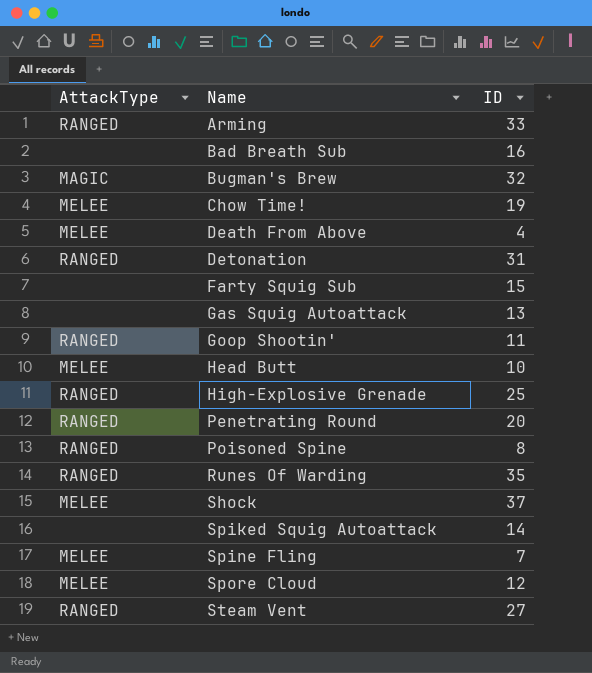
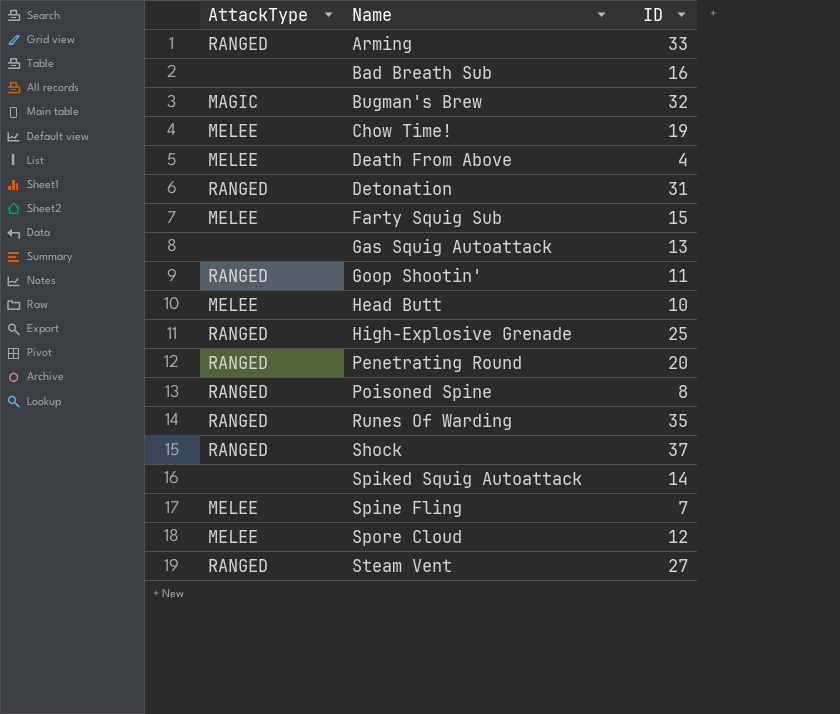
Farty Squig Sub | AttackType: none -> MELEE
Shock | AttackType: MELEE -> RANGED

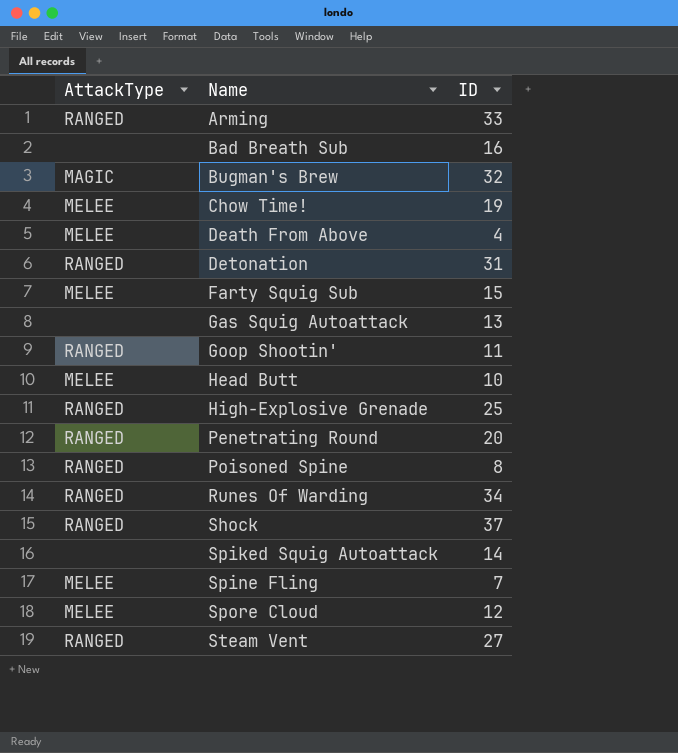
Runes Of Warding | ID: 35 -> 34

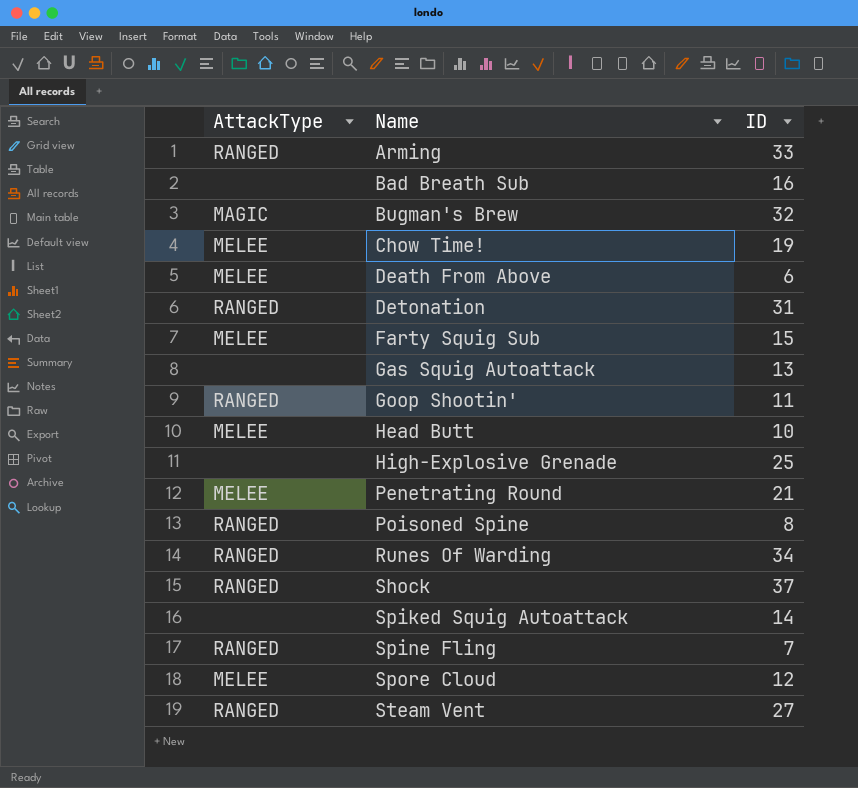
Death From Above | ID: 4 -> 6
High-Explosive Grenade | AttackType: RANGED -> none
Penetrating Round | AttackType: RANGED -> MELEE
Penetrating Round | ID: 20 -> 21
Spine Fling | AttackType: MELEE -> RANGED

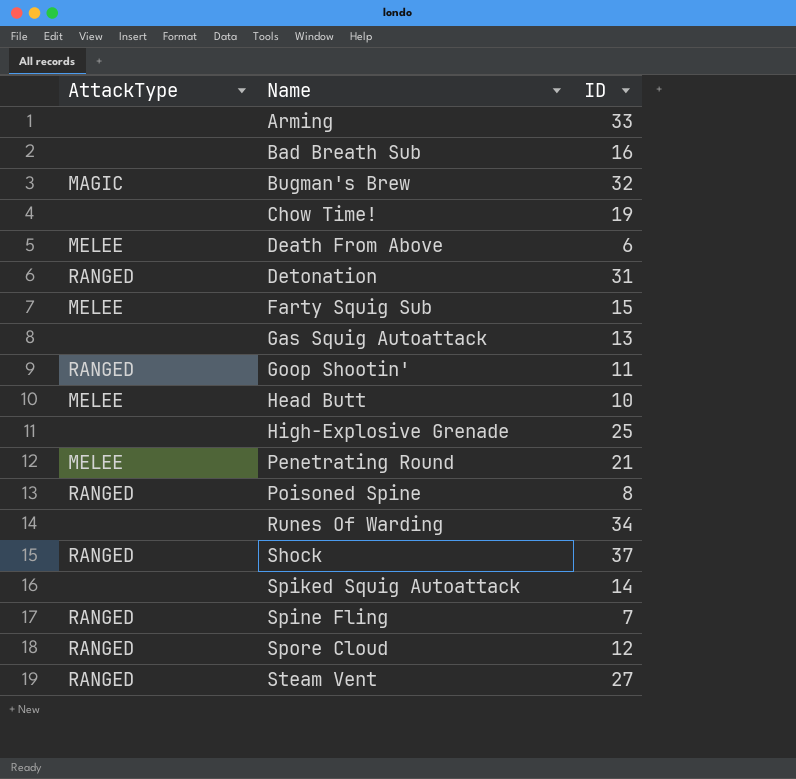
Arming | AttackType: RANGED -> none
Chow Time! | AttackType: MELEE -> none
Runes Of Warding | AttackType: RANGED -> none
Spore Cloud | AttackType: MELEE -> RANGED

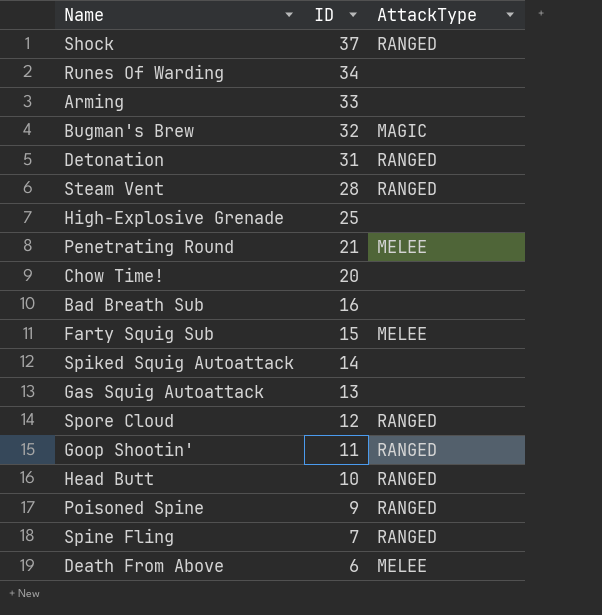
row order: Name ascending -> ID descending
column AttackType | position: 1 -> 3
Steam Vent | ID: 27 -> 28
Chow Time! | ID: 19 -> 20
Head Butt | AttackType: MELEE -> RANGED
Poisoned Spine | ID: 8 -> 9

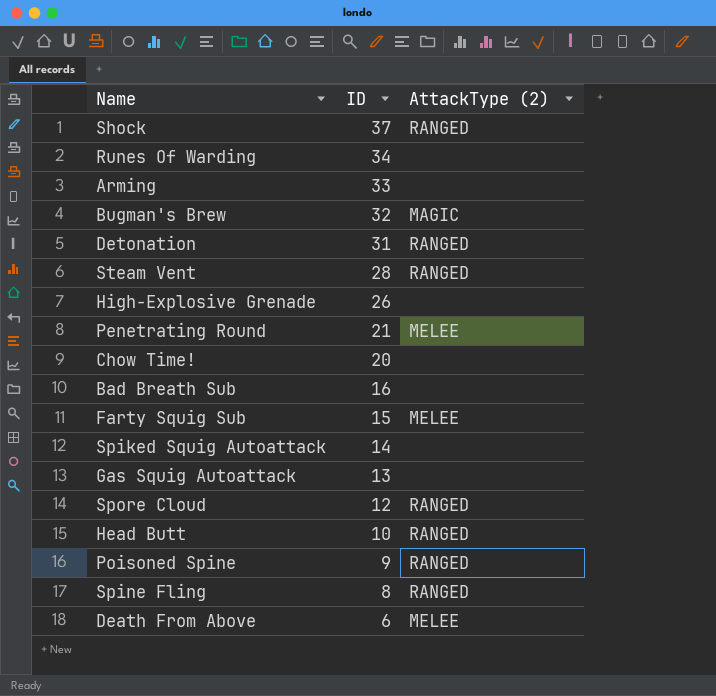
column name: AttackType -> AttackType (2)
row Goop Shootin': 11 | RANGED -> none
High-Explosive Grenade | ID: 25 -> 26
Spine Fling | ID: 7 -> 8

